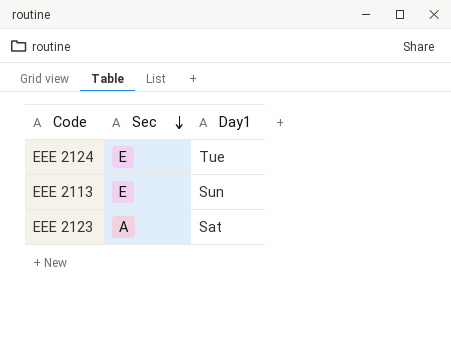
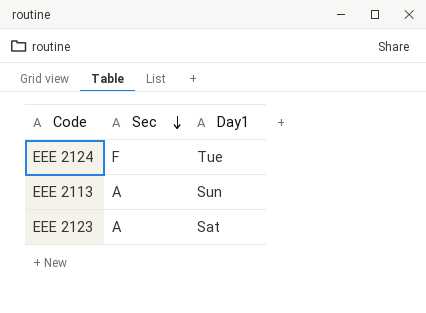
EEE 2124 | Sec: E -> F
EEE 2113 | Sec: E -> A

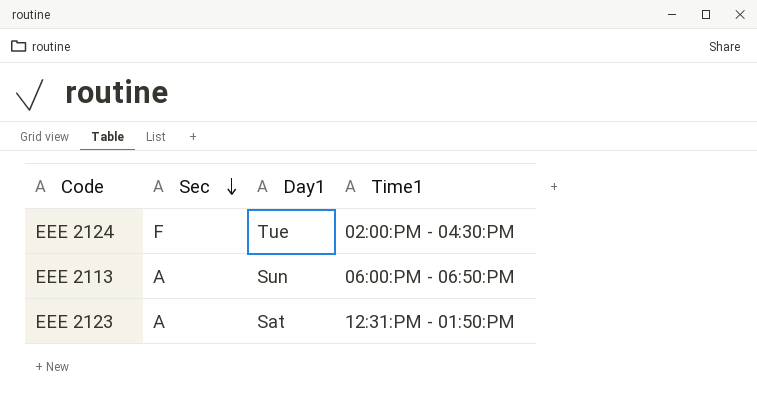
column Time1 | position: none -> 4

